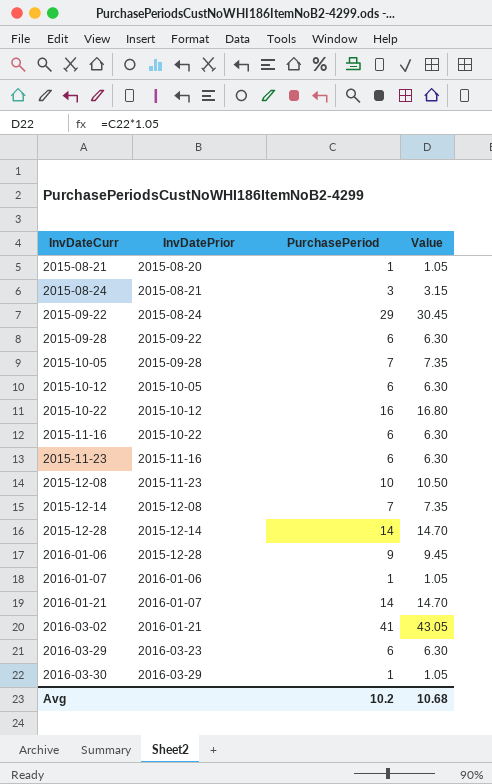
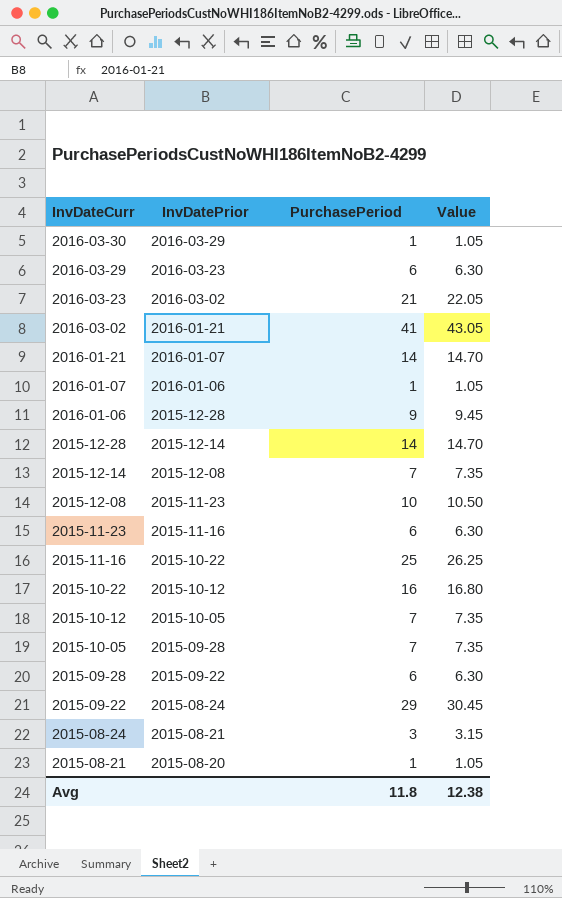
row order: InvDateCurr ascending -> InvDateCurr descending
row 2016-03-23: none -> 2016-03-02 | 21 | 22.05
2015-11-16 | PurchasePeriod: 6 -> 25
2015-11-16 | Value: 6.30 -> 26.25
2015-10-12 | PurchasePeriod: 6 -> 7
2015-10-12 | Value: 6.30 -> 7.35
Avg | PurchasePeriod: 10.2 -> 11.8
Avg | Value: 10.68 -> 12.38

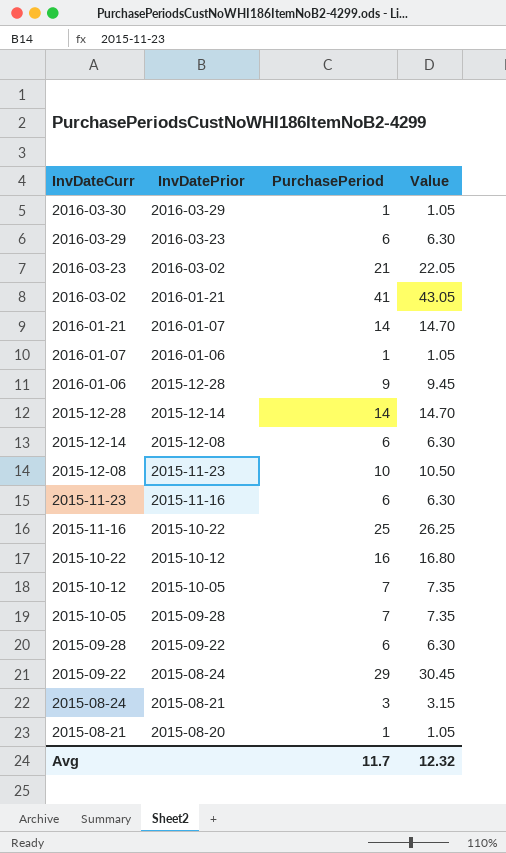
2015-12-14 | PurchasePeriod: 7 -> 6
2015-12-14 | Value: 7.35 -> 6.30
Avg | PurchasePeriod: 11.8 -> 11.7
Avg | Value: 12.38 -> 12.32

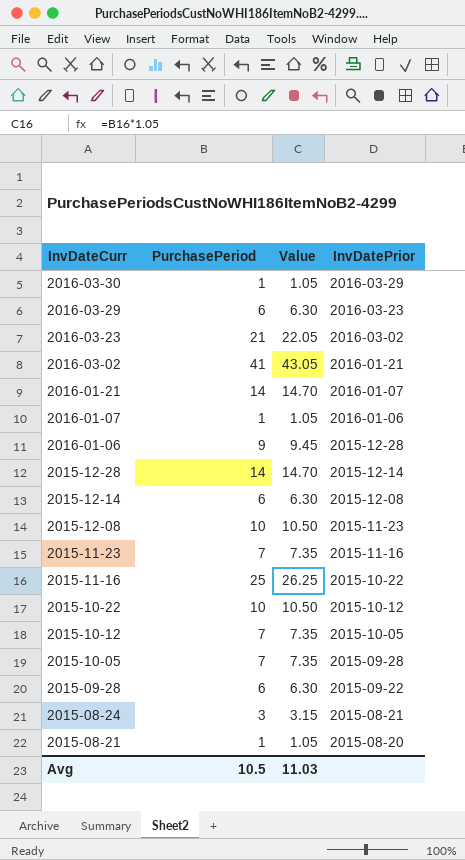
column InvDatePrior | position: 2 -> 4
row 2015-09-22: 2015-08-24 | 29 | 30.45 -> none
2015-11-23 | PurchasePeriod: 6 -> 7
2015-11-23 | Value: 6.30 -> 7.35
2015-10-22 | PurchasePeriod: 16 -> 10
2015-10-22 | Value: 16.80 -> 10.50
Avg | PurchasePeriod: 11.7 -> 10.5
Avg | Value: 12.32 -> 11.03

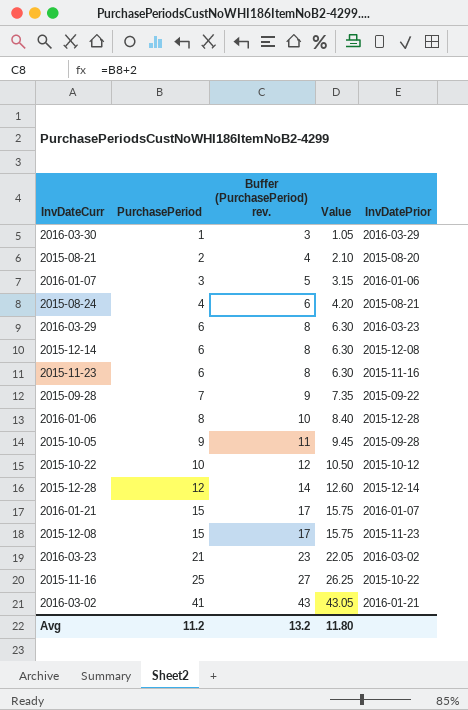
row order: InvDateCurr descending -> PurchasePeriod ascending
column Buffer (PurchasePeriod) rev. | formula: none -> [PurchasePeriod] + 2
row 2015-10-12: 7 | 7.35 | 2015-10-05 -> none
2015-08-21 | PurchasePeriod: 1 -> 2
2015-08-21 | Value: 1.05 -> 2.10
2016-01-07 | PurchasePeriod: 1 -> 3
2016-01-07 | Value: 1.05 -> 3.15
2015-08-24 | PurchasePeriod: 3 -> 4
2015-08-24 | Value: 3.15 -> 4.20
2015-11-23 | PurchasePeriod: 7 -> 6
2015-11-23 | Value: 7.35 -> 6.30
2015-09-28 | PurchasePeriod: 6 -> 7
2015-09-28 | Value: 6.30 -> 7.35
2016-01-06 | PurchasePeriod: 9 -> 8
2016-01-06 | Value: 9.45 -> 8.40
2015-10-05 | PurchasePeriod: 7 -> 9
2015-10-05 | Value: 7.35 -> 9.45
2015-12-28 | PurchasePeriod: 14 -> 12
2015-12-28 | Value: 14.70 -> 12.60
2016-01-21 | PurchasePeriod: 14 -> 15
2016-01-21 | Value: 14.70 -> 15.75
2015-12-08 | PurchasePeriod: 10 -> 15
2015-12-08 | Value: 10.50 -> 15.75
Avg | PurchasePeriod: 10.5 -> 11.2
Avg | Value: 11.03 -> 11.80

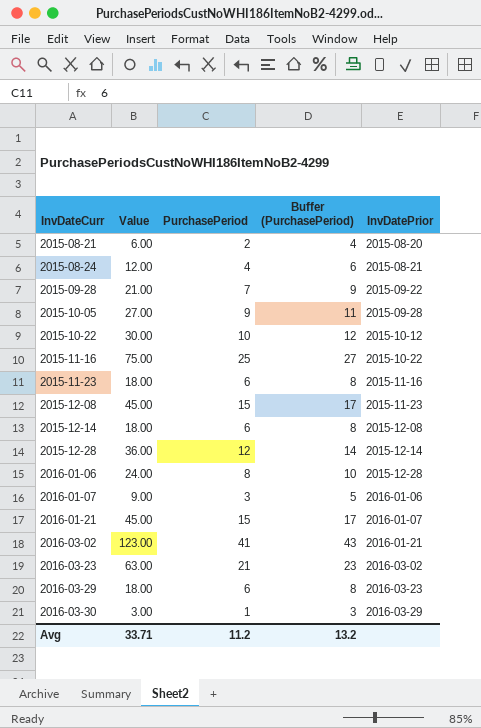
row order: PurchasePeriod ascending -> InvDateCurr ascending
column Value | formula: [PurchasePeriod] * 1.05 -> [PurchasePeriod] * 3
column Value | position: 4 -> 2
column name: Buffer (PurchasePeriod) rev. -> Buffer (PurchasePeriod)
Avg | Value: 11.80 -> 33.71

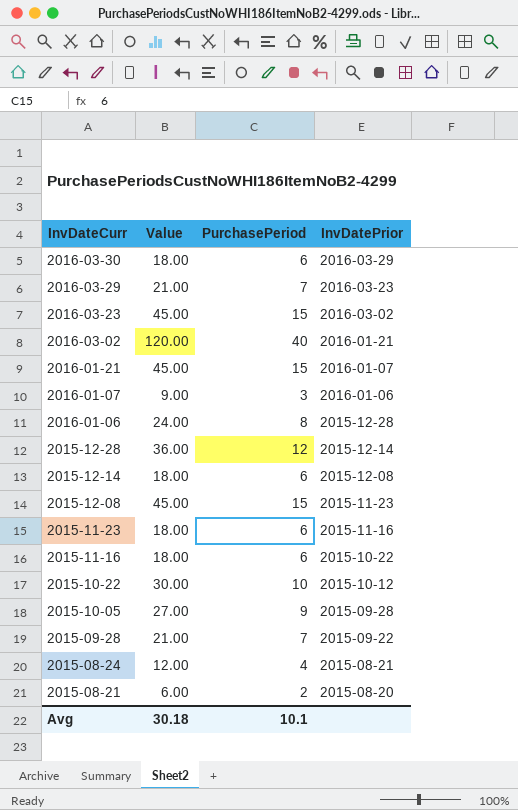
row order: InvDateCurr ascending -> InvDateCurr descending
column Buffer (PurchasePeriod) | formula: [PurchasePeriod] + 2 -> none
2016-03-30 | Value: 3.00 -> 18.00
2016-03-30 | PurchasePeriod: 1 -> 6
2016-03-29 | Value: 18.00 -> 21.00
2016-03-29 | PurchasePeriod: 6 -> 7
2016-03-23 | Value: 63.00 -> 45.00
2016-03-23 | PurchasePeriod: 21 -> 15
2016-03-02 | Value: 123.00 -> 120.00
2016-03-02 | PurchasePeriod: 41 -> 40
2015-11-16 | Value: 75.00 -> 18.00
2015-11-16 | PurchasePeriod: 25 -> 6
Avg | Value: 33.71 -> 30.18
Avg | PurchasePeriod: 11.2 -> 10.1

